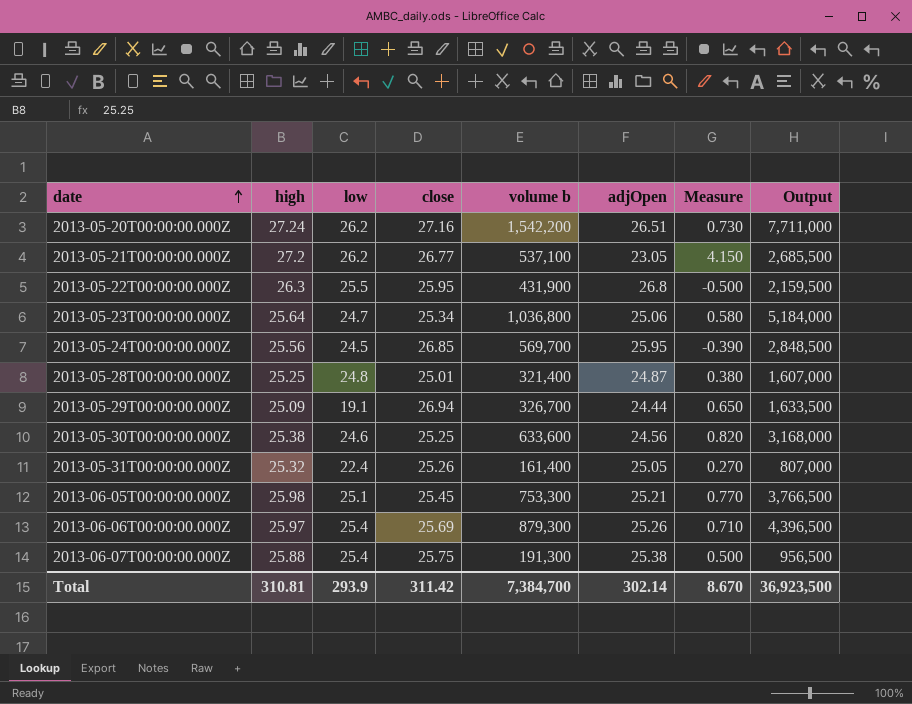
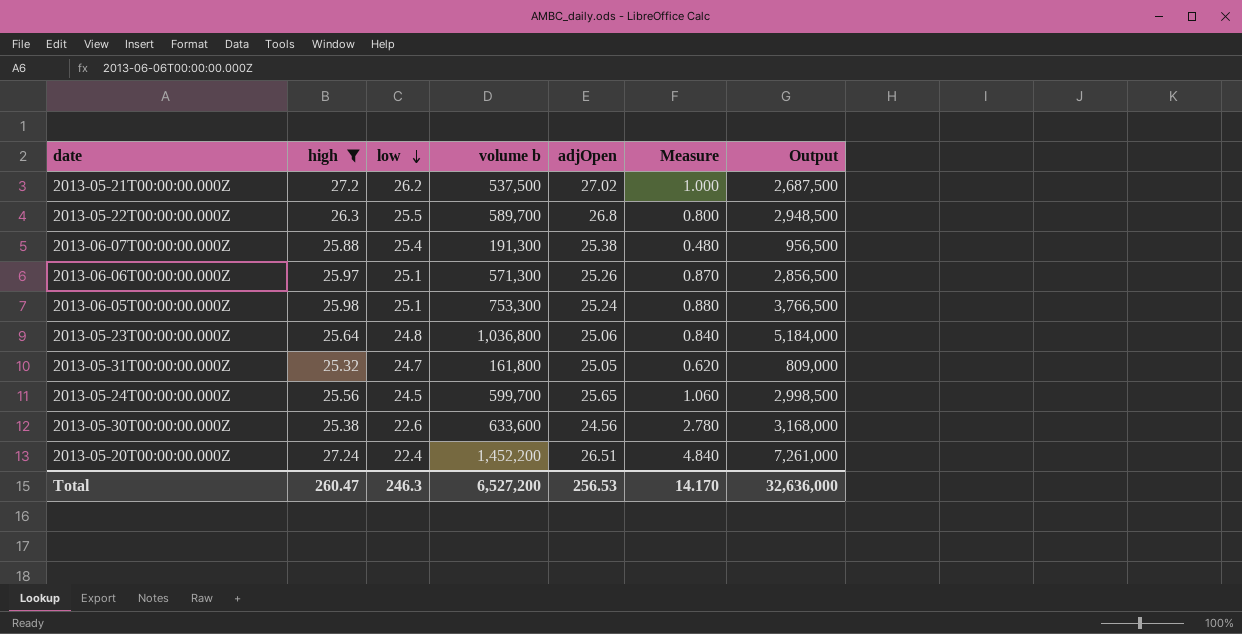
filter: none -> high >= 25.32
row order: date ascending -> low descending
column close | position: 4 -> none
column Measure | formula: [high] - [adjOpen] -> [high] - [low]
2013-05-21T00:00:00.000Z | volume b: 537,100 -> 537,500
2013-05-21T00:00:00.000Z | adjOpen: 23.05 -> 27.02
2013-05-21T00:00:00.000Z | Output: 2,685,500 -> 2,687,500
2013-05-22T00:00:00.000Z | volume b: 431,900 -> 589,700
2013-05-22T00:00:00.000Z | Output: 2,159,500 -> 2,948,500
2013-06-06T00:00:00.000Z | low: 25.4 -> 25.1
2013-06-06T00:00:00.000Z | volume b: 879,300 -> 571,300
2013-06-06T00:00:00.000Z | Output: 4,396,500 -> 2,856,500
2013-06-05T00:00:00.000Z | adjOpen: 25.21 -> 25.24
2013-05-23T00:00:00.000Z | low: 24.7 -> 24.8
2013-05-31T00:00:00.000Z | low: 22.4 -> 24.7
2013-05-31T00:00:00.000Z | volume b: 161,400 -> 161,800
2013-05-31T00:00:00.000Z | Output: 807,000 -> 809,000
2013-05-24T00:00:00.000Z | volume b: 569,700 -> 599,700
2013-05-24T00:00:00.000Z | adjOpen: 25.95 -> 25.65
2013-05-24T00:00:00.000Z | Output: 2,848,500 -> 2,998,500
2013-05-30T00:00:00.000Z | low: 24.6 -> 22.6
2013-05-20T00:00:00.000Z | low: 26.2 -> 22.4
2013-05-20T00:00:00.000Z | volume b: 1,542,200 -> 1,452,200
2013-05-20T00:00:00.000Z | Output: 7,711,000 -> 7,261,000
Total | high: 310.81 -> 260.47
Total | low: 293.9 -> 246.3
Total | volume b: 7,384,700 -> 6,527,200
Total | adjOpen: 302.14 -> 256.53
Total | Measure: 8.670 -> 14.170
Total | Output: 36,923,500 -> 32,636,000

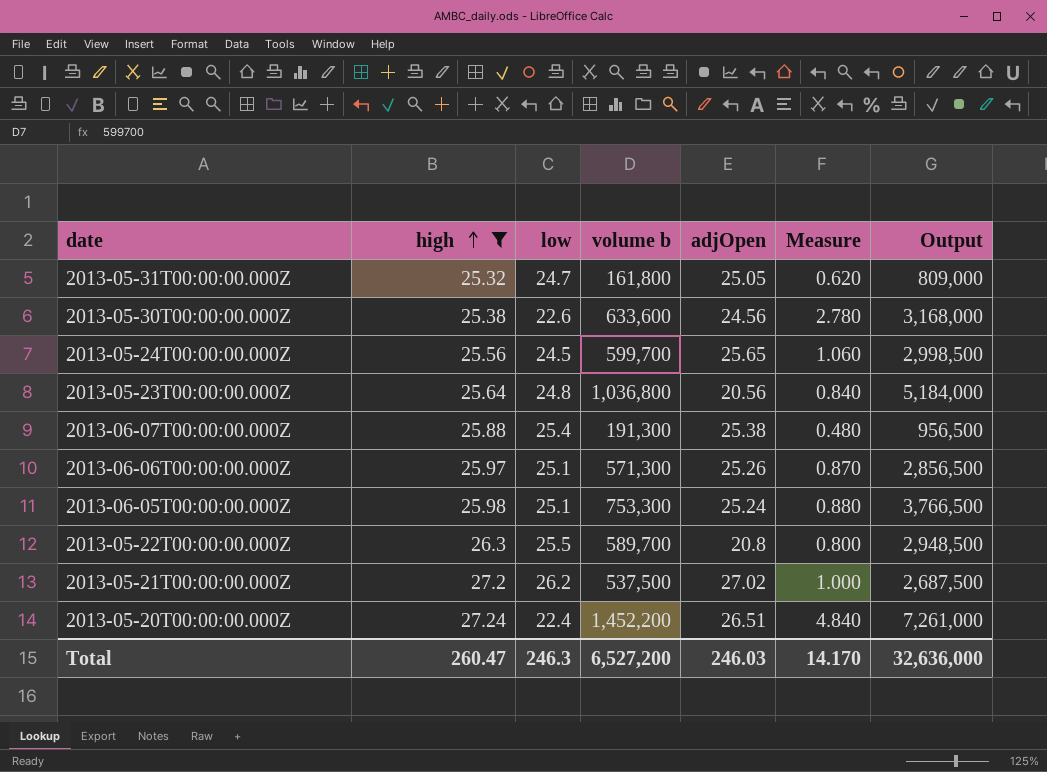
row order: low descending -> high ascending
2013-05-23T00:00:00.000Z | adjOpen: 25.06 -> 20.56
2013-05-22T00:00:00.000Z | adjOpen: 26.8 -> 20.8
Total | adjOpen: 256.53 -> 246.03

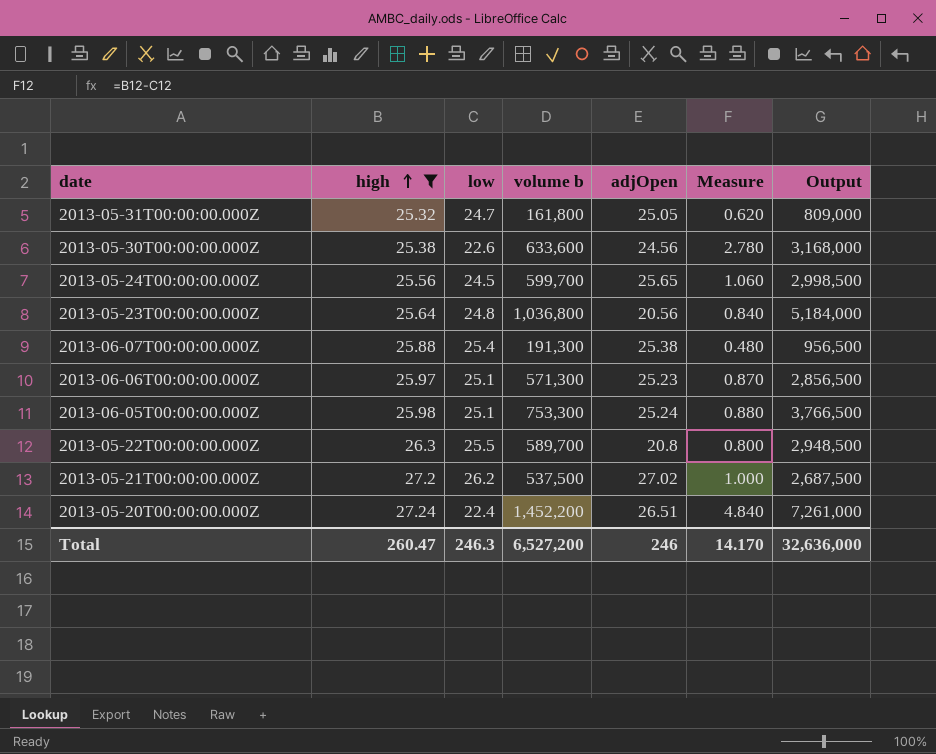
2013-06-06T00:00:00.000Z | adjOpen: 25.26 -> 25.23
Total | adjOpen: 246.03 -> 246

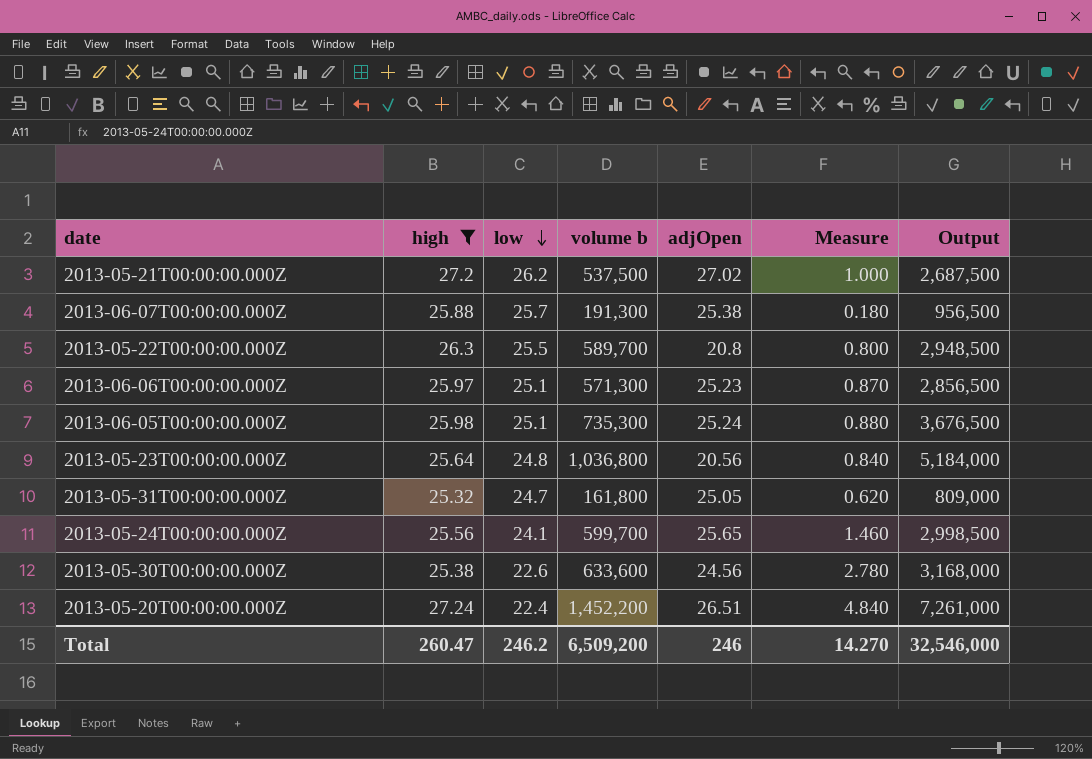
row order: high ascending -> low descending
2013-06-07T00:00:00.000Z | low: 25.4 -> 25.7
2013-06-07T00:00:00.000Z | Measure: 0.480 -> 0.180
2013-06-05T00:00:00.000Z | volume b: 753,300 -> 735,300
2013-06-05T00:00:00.000Z | Output: 3,766,500 -> 3,676,500
2013-05-24T00:00:00.000Z | low: 24.5 -> 24.1
2013-05-24T00:00:00.000Z | Measure: 1.060 -> 1.460
Total | low: 246.3 -> 246.2
Total | volume b: 6,527,200 -> 6,509,200
Total | Measure: 14.170 -> 14.270
Total | Output: 32,636,000 -> 32,546,000

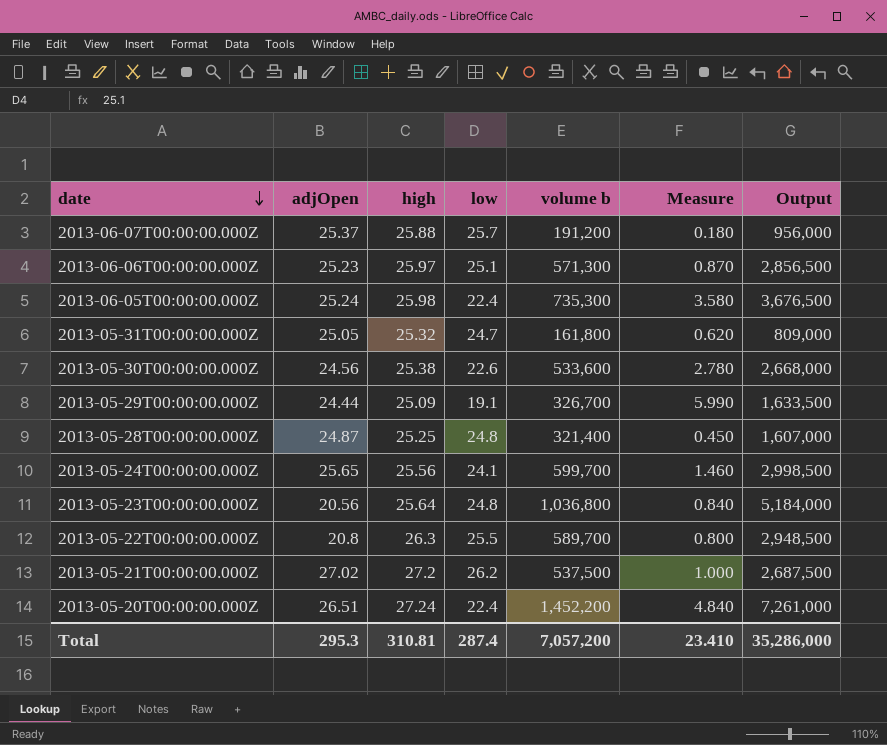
filter: high >= 25.32 -> none
row order: low descending -> date descending
column adjOpen | position: 5 -> 2
2013-06-07T00:00:00.000Z | adjOpen: 25.38 -> 25.37
2013-06-07T00:00:00.000Z | volume b: 191,300 -> 191,200
2013-06-07T00:00:00.000Z | Output: 956,500 -> 956,000
2013-06-05T00:00:00.000Z | low: 25.1 -> 22.4
2013-06-05T00:00:00.000Z | Measure: 0.880 -> 3.580
2013-05-30T00:00:00.000Z | volume b: 633,600 -> 533,600
2013-05-30T00:00:00.000Z | Output: 3,168,000 -> 2,668,000
Total | adjOpen: 246 -> 295.3
Total | high: 260.47 -> 310.81
Total | low: 246.2 -> 287.4
Total | volume b: 6,509,200 -> 7,057,200
Total | Measure: 14.270 -> 23.410
Total | Output: 32,546,000 -> 35,286,000

